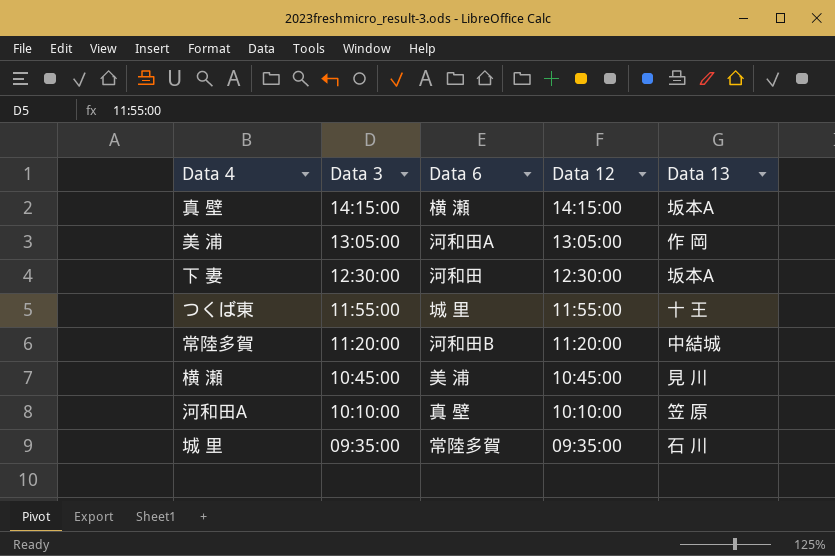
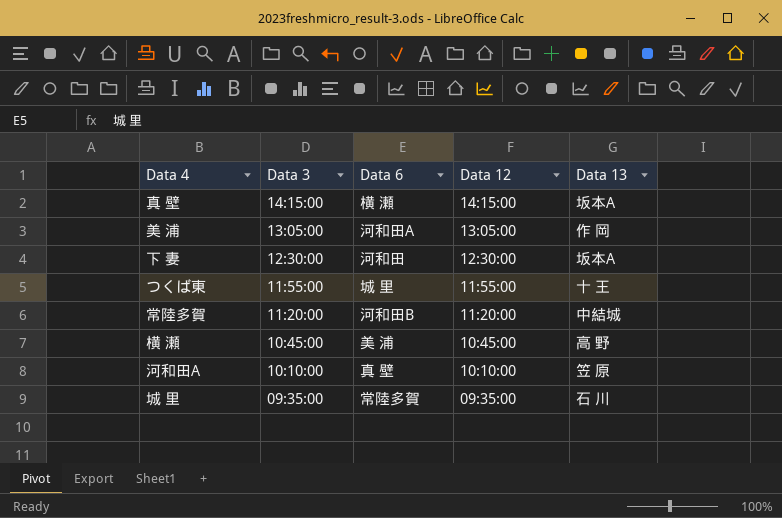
横 瀬 | Data 13: 見 川 -> 高 野

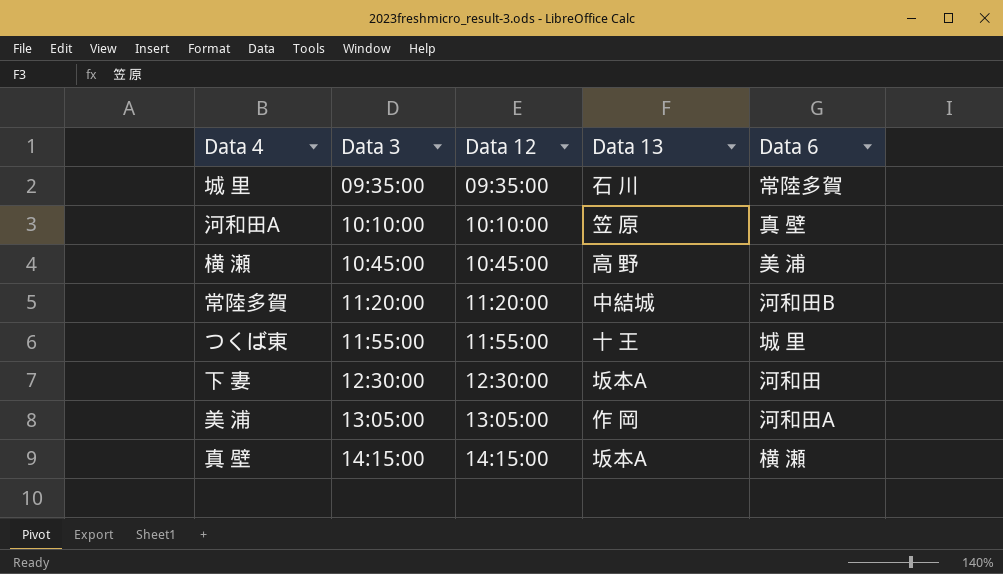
row order: Data 3 descending -> Data 3 ascending
column Data 6 | position: 3 -> 5

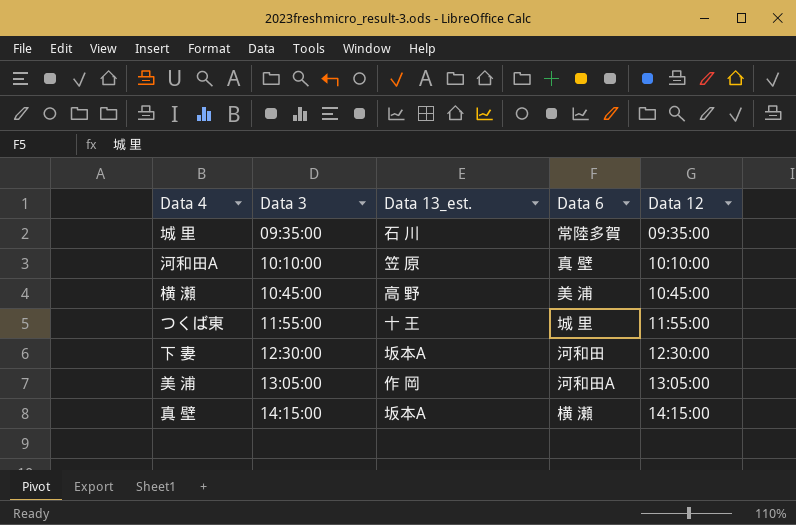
column name: Data 13 -> Data 13_est.
column Data 12 | position: 3 -> 5
row 常陸多賀: 11:20:00 | 11:20:00 | 中結城 | 河和田B -> none

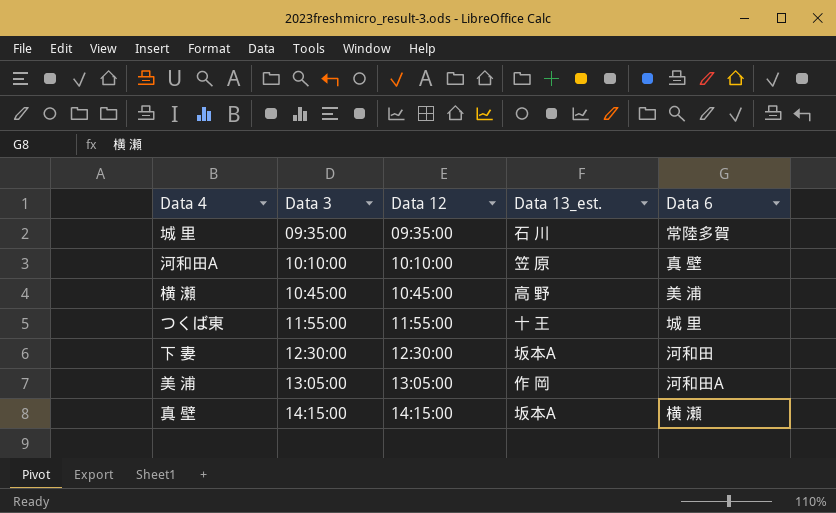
column Data 12 | position: 5 -> 3

